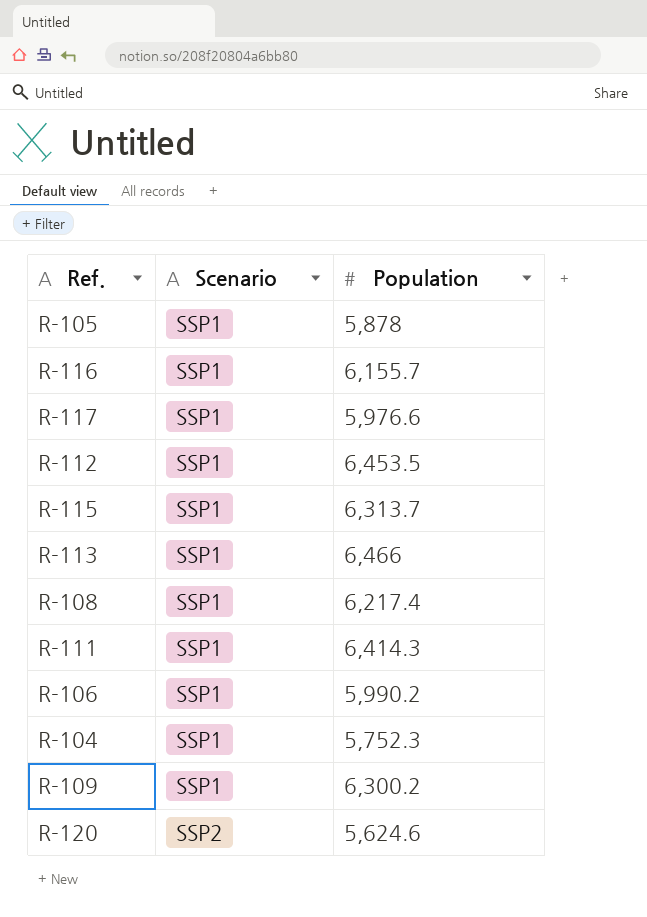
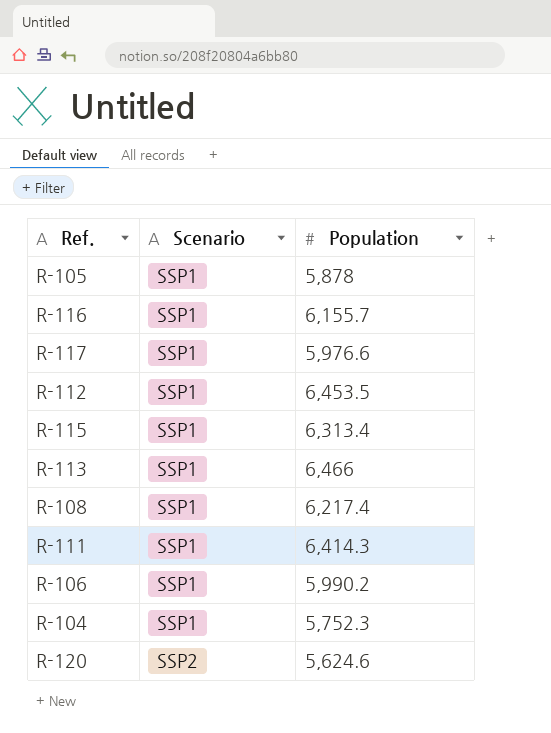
row R-109: SSP1 | 6,300.2 -> none
R-115 | Population: 6,313.7 -> 6,313.4

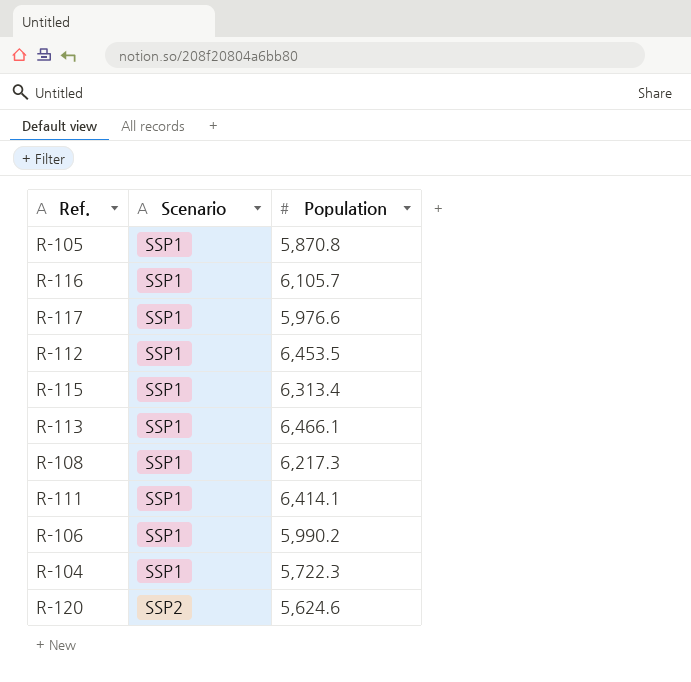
R-105 | Population: 5,878 -> 5,870.8
R-116 | Population: 6,155.7 -> 6,105.7
R-113 | Population: 6,466 -> 6,466.1
R-108 | Population: 6,217.4 -> 6,217.3
R-111 | Population: 6,414.3 -> 6,414.1
R-104 | Population: 5,752.3 -> 5,722.3

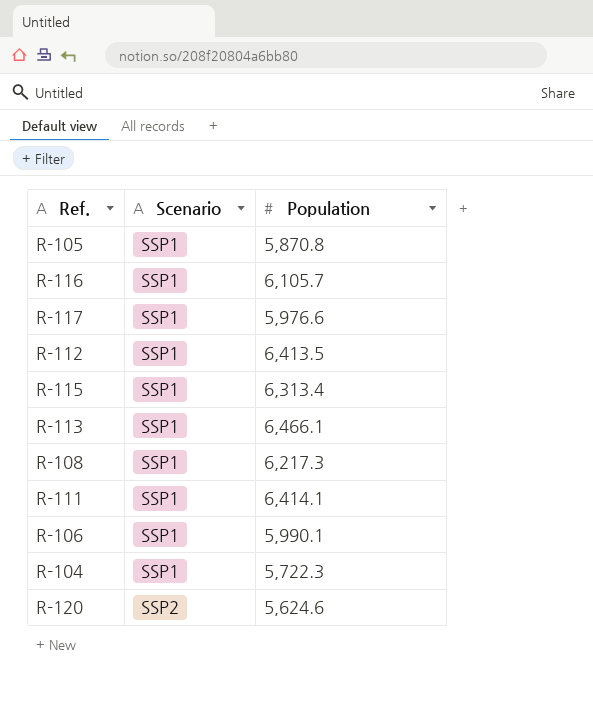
R-112 | Population: 6,453.5 -> 6,413.5
R-106 | Population: 5,990.2 -> 5,990.1

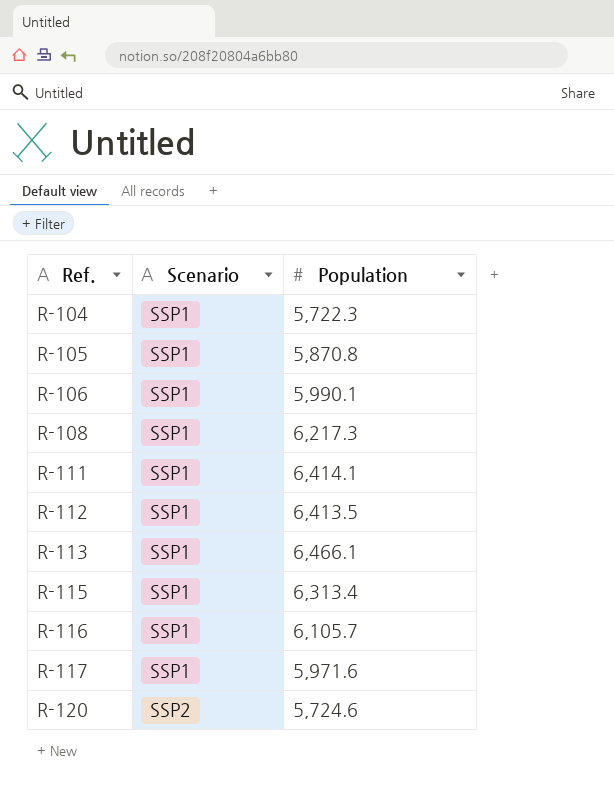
row order: Scenario ascending -> Ref. ascending
R-117 | Population: 5,976.6 -> 5,971.6
R-120 | Population: 5,624.6 -> 5,724.6

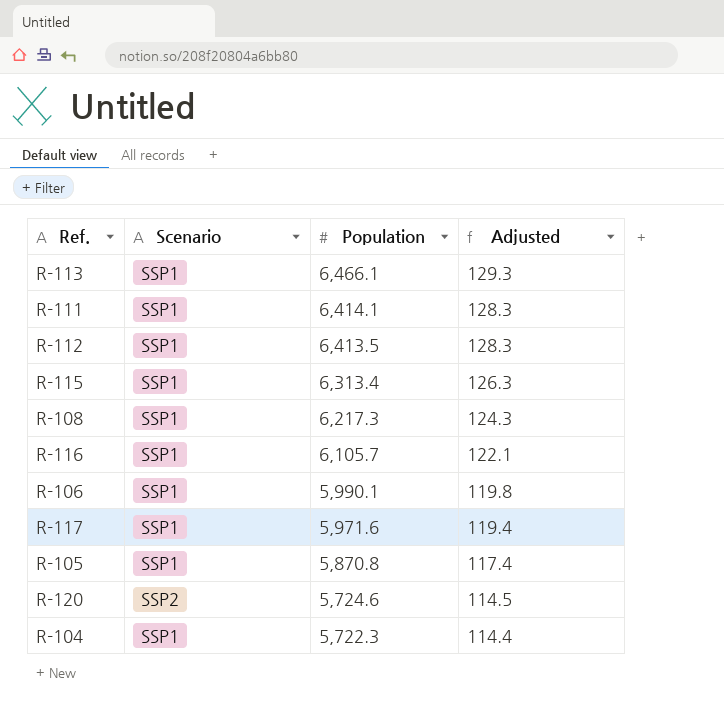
row order: Ref. ascending -> Population descending
column Adjusted | formula: none -> [Population] * 0.02

